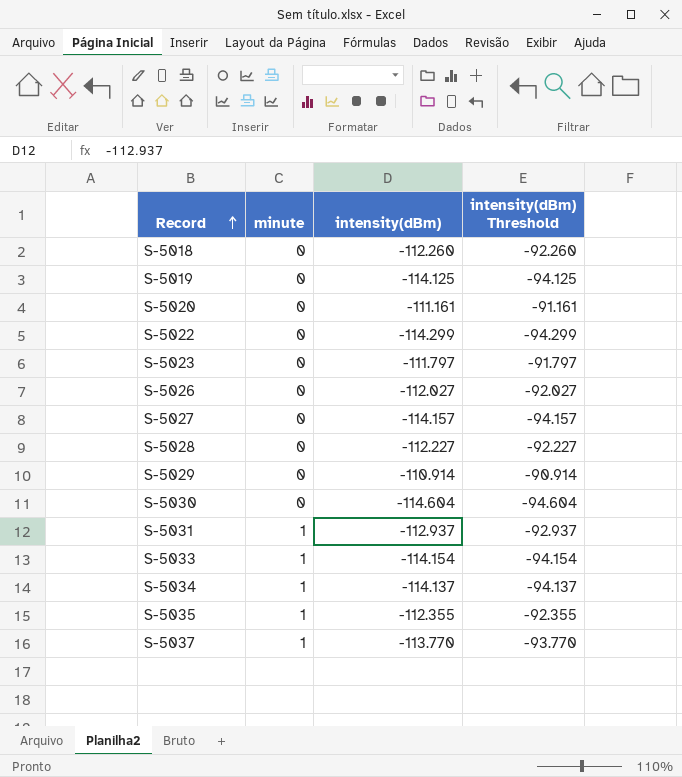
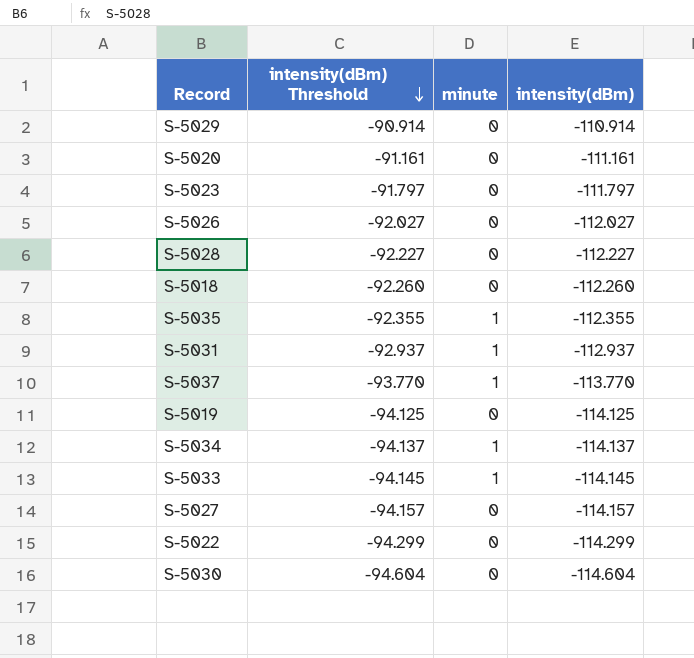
row order: Record ascending -> intensity(dBm) Threshold descending
column intensity(dBm) Threshold | position: 4 -> 2
S-5033 | intensity(dBm) Threshold: -94.154 -> -94.145
S-5033 | intensity(dBm): -114.154 -> -114.145

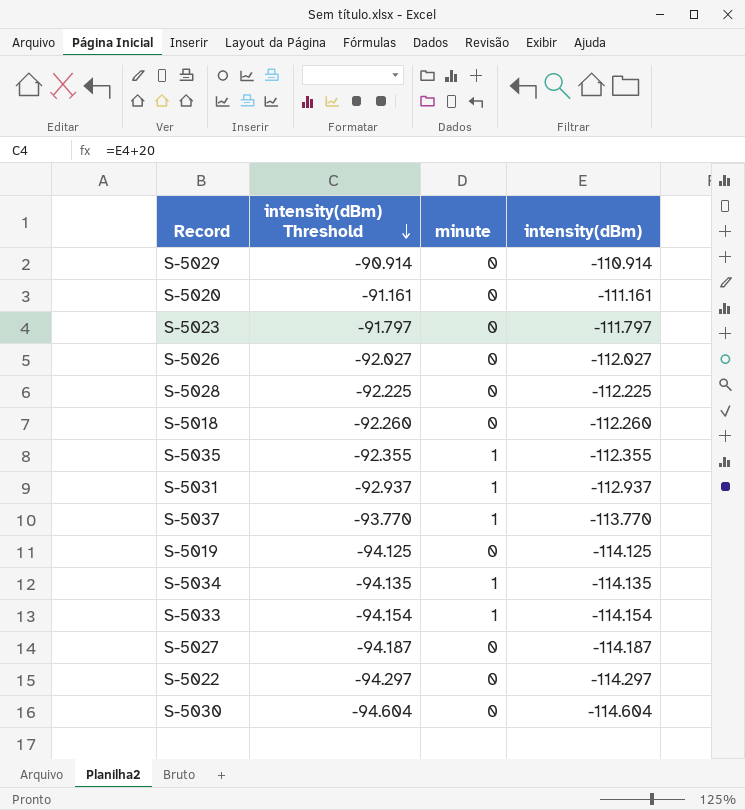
S-5028 | intensity(dBm) Threshold: -92.227 -> -92.225
S-5028 | intensity(dBm): -112.227 -> -112.225
S-5034 | intensity(dBm) Threshold: -94.137 -> -94.135
S-5034 | intensity(dBm): -114.137 -> -114.135
S-5033 | intensity(dBm) Threshold: -94.145 -> -94.154
S-5033 | intensity(dBm): -114.145 -> -114.154
S-5027 | intensity(dBm) Threshold: -94.157 -> -94.187
S-5027 | intensity(dBm): -114.157 -> -114.187
S-5022 | intensity(dBm) Threshold: -94.299 -> -94.297
S-5022 | intensity(dBm): -114.299 -> -114.297

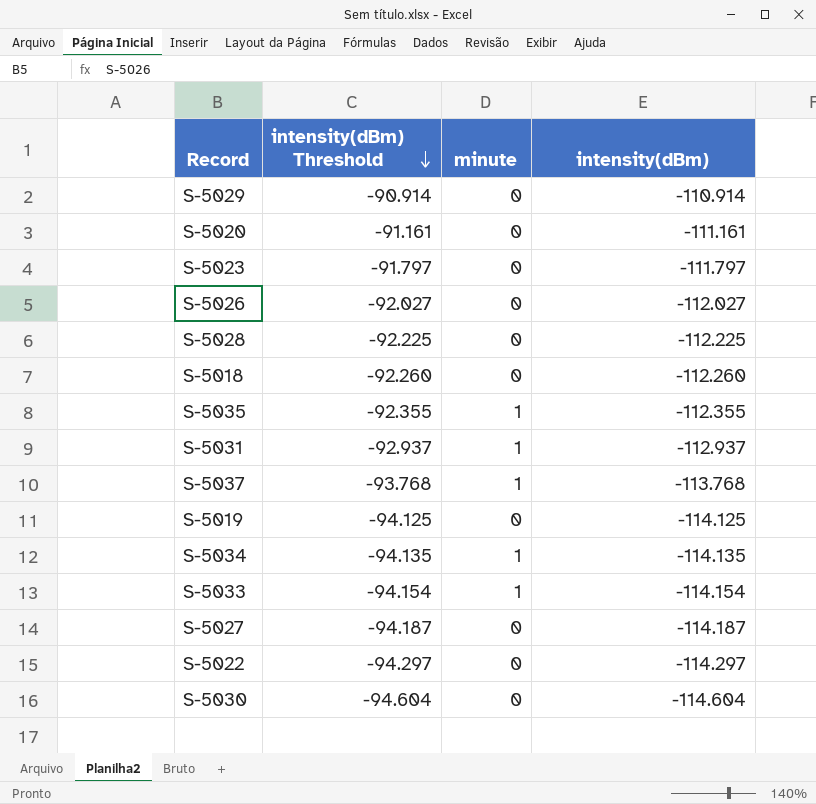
S-5037 | intensity(dBm) Threshold: -93.770 -> -93.768
S-5037 | intensity(dBm): -113.770 -> -113.768

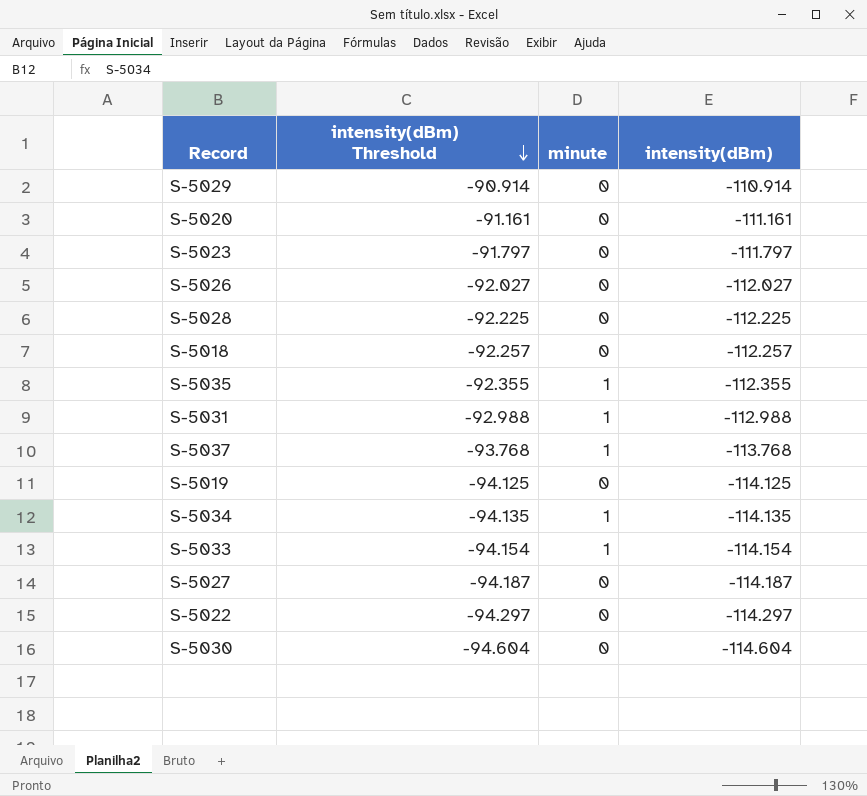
S-5018 | intensity(dBm) Threshold: -92.260 -> -92.257
S-5018 | intensity(dBm): -112.260 -> -112.257
S-5031 | intensity(dBm) Threshold: -92.937 -> -92.988
S-5031 | intensity(dBm): -112.937 -> -112.988

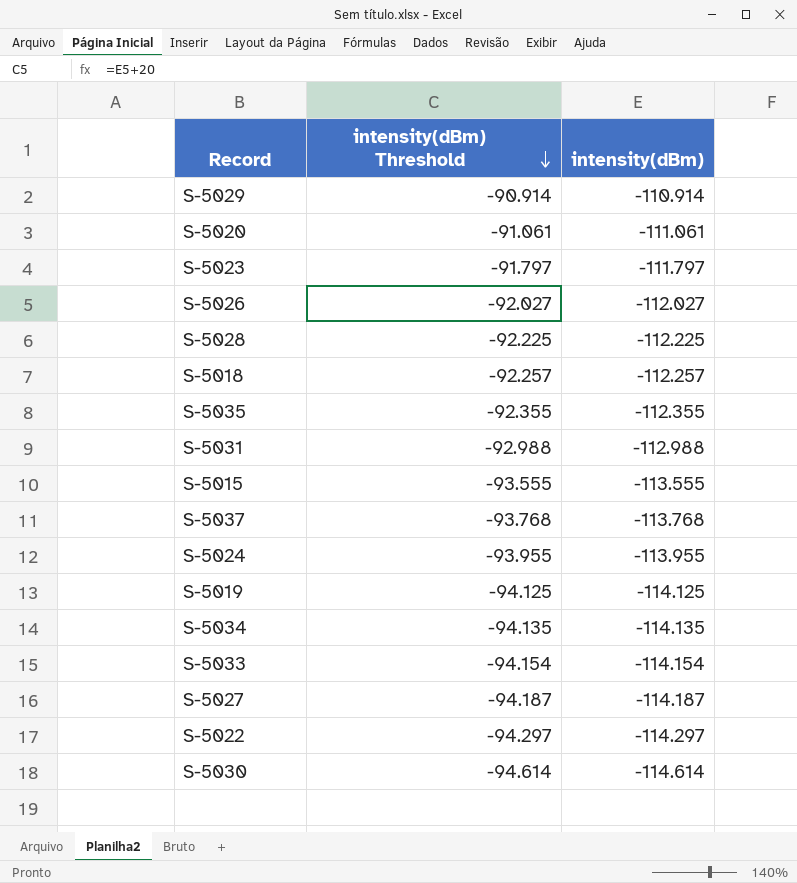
column minute | position: 3 -> none
S-5020 | intensity(dBm) Threshold: -91.161 -> -91.061
S-5020 | intensity(dBm): -111.161 -> -111.061
row S-5015: none -> -93.555 | -113.555
row S-5024: none -> -93.955 | -113.955
S-5030 | intensity(dBm) Threshold: -94.604 -> -94.614
S-5030 | intensity(dBm): -114.604 -> -114.614

